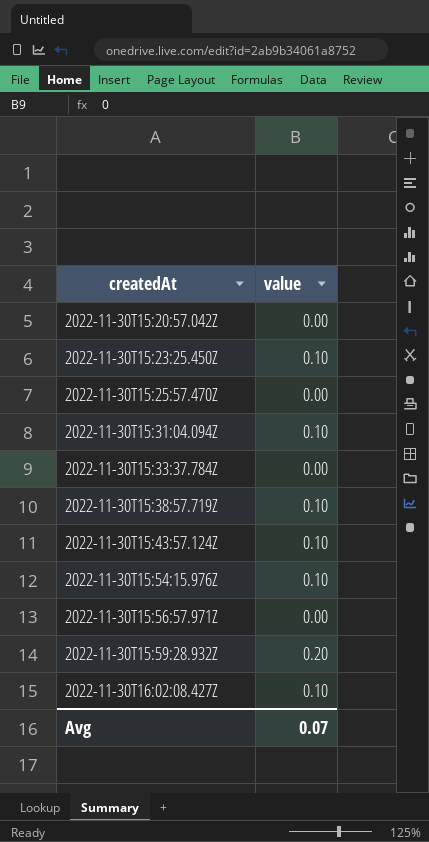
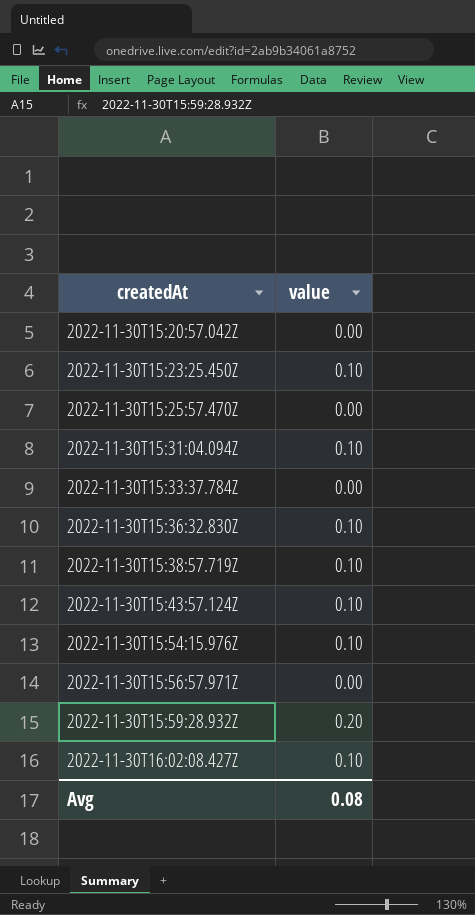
row 2022-11-30T15:36:32.830Z: none -> 0.10
Avg | value: 0.07 -> 0.08

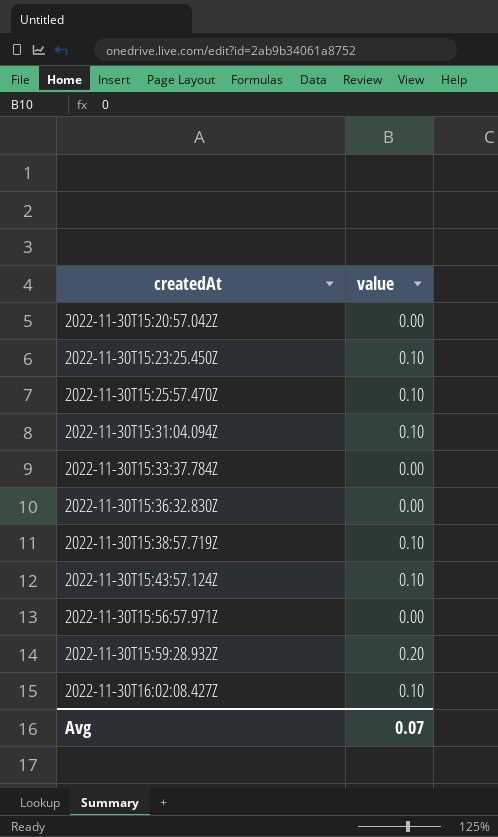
row 2022-11-30T15:54:15.976Z: 0.10 -> none
2022-11-30T15:25:57.470Z | value: 0.00 -> 0.10
2022-11-30T15:36:32.830Z | value: 0.10 -> 0.00
Avg | value: 0.08 -> 0.07

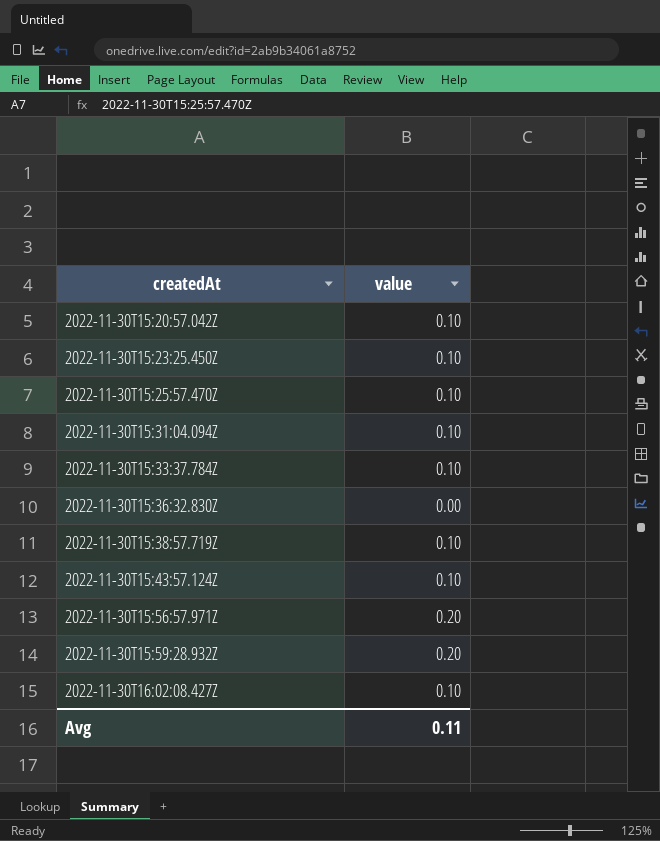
2022-11-30T15:20:57.042Z | value: 0.00 -> 0.10
2022-11-30T15:33:37.784Z | value: 0.00 -> 0.10
2022-11-30T15:56:57.971Z | value: 0.00 -> 0.20
Avg | value: 0.07 -> 0.11

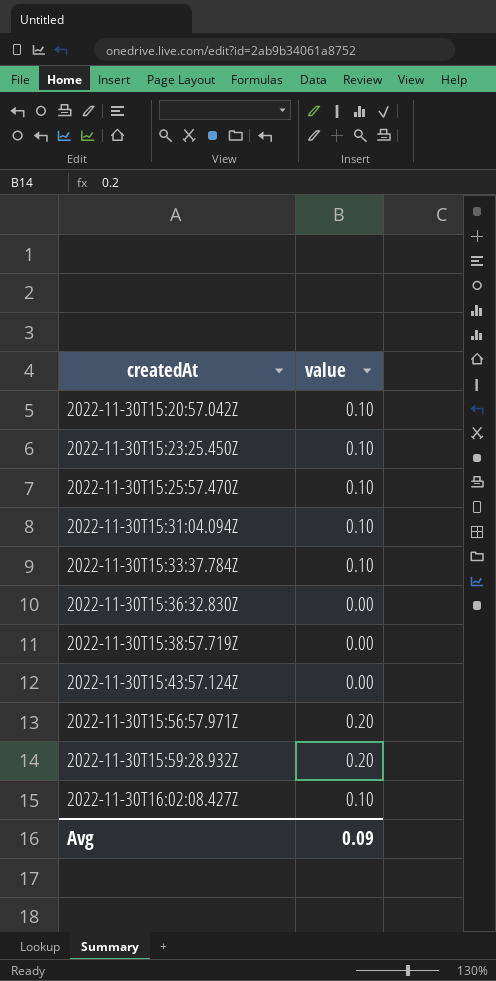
2022-11-30T15:38:57.719Z | value: 0.10 -> 0.00
2022-11-30T15:43:57.124Z | value: 0.10 -> 0.00
Avg | value: 0.11 -> 0.09

